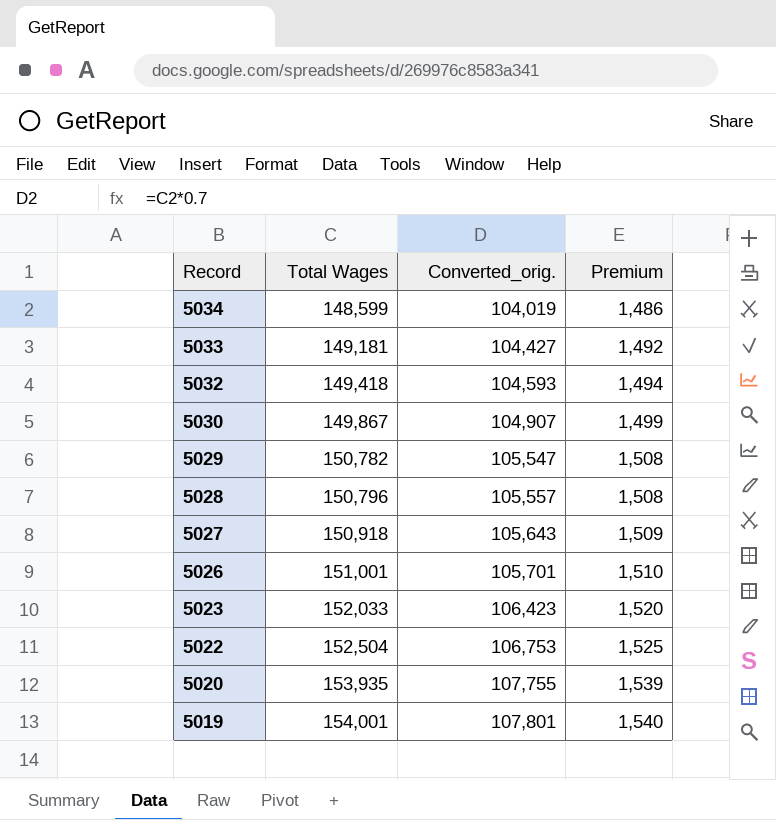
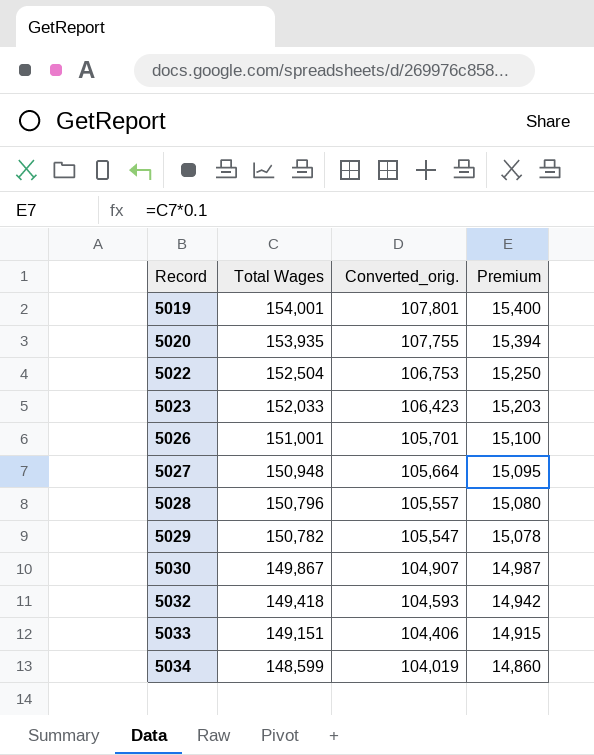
row order: Record descending -> Record ascending
column Premium | formula: [Total Wages] * 0.01 -> [Total Wages] * 0.1
5027 | Total Wages: 150,918 -> 150,948
5027 | Converted_orig.: 105,643 -> 105,664
5033 | Total Wages: 149,181 -> 149,151
5033 | Converted_orig.: 104,427 -> 104,406

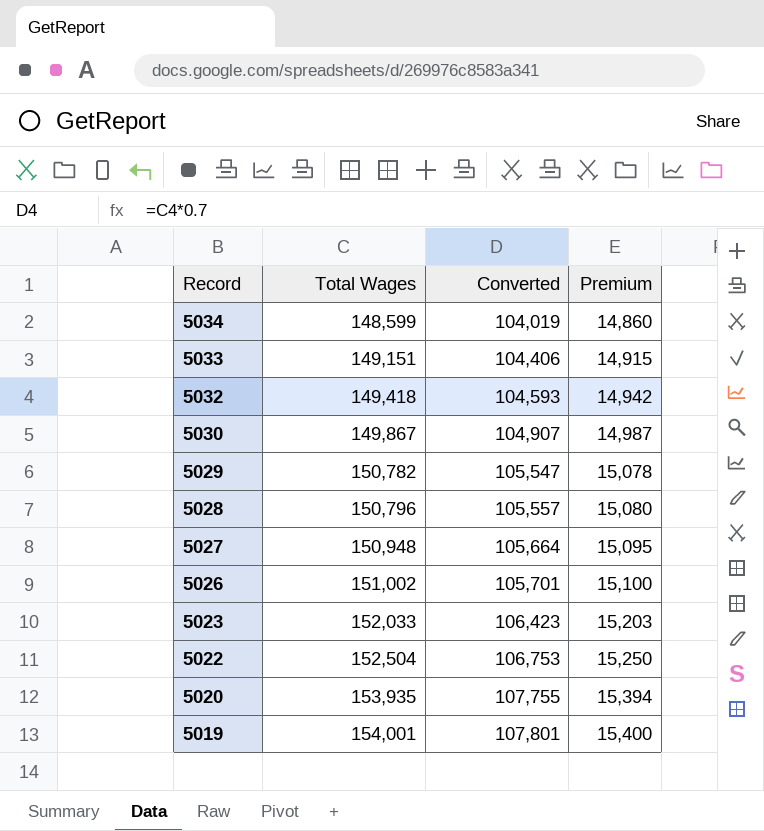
row order: Record ascending -> Record descending
column name: Converted_orig. -> Converted
5026 | Total Wages: 151,001 -> 151,002

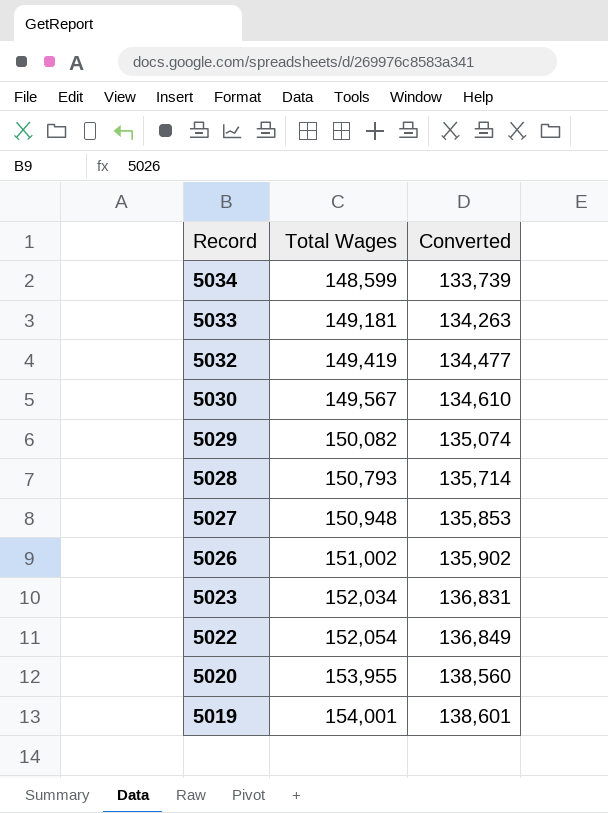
column Premium | formula: [Total Wages] * 0.1 -> none
column Converted | formula: [Total Wages] * 0.7 -> [Total Wages] * 0.9
5033 | Total Wages: 149,151 -> 149,181
5032 | Total Wages: 149,418 -> 149,419
5030 | Total Wages: 149,867 -> 149,567
5029 | Total Wages: 150,782 -> 150,082
5028 | Total Wages: 150,796 -> 150,793
5023 | Total Wages: 152,033 -> 152,034
5022 | Total Wages: 152,504 -> 152,054
5020 | Total Wages: 153,935 -> 153,955

